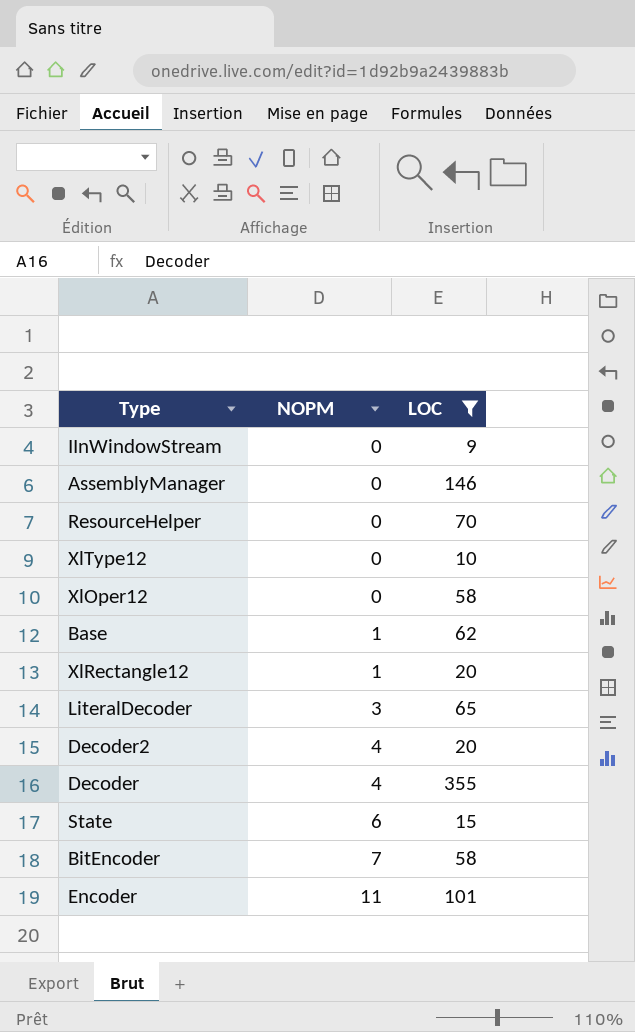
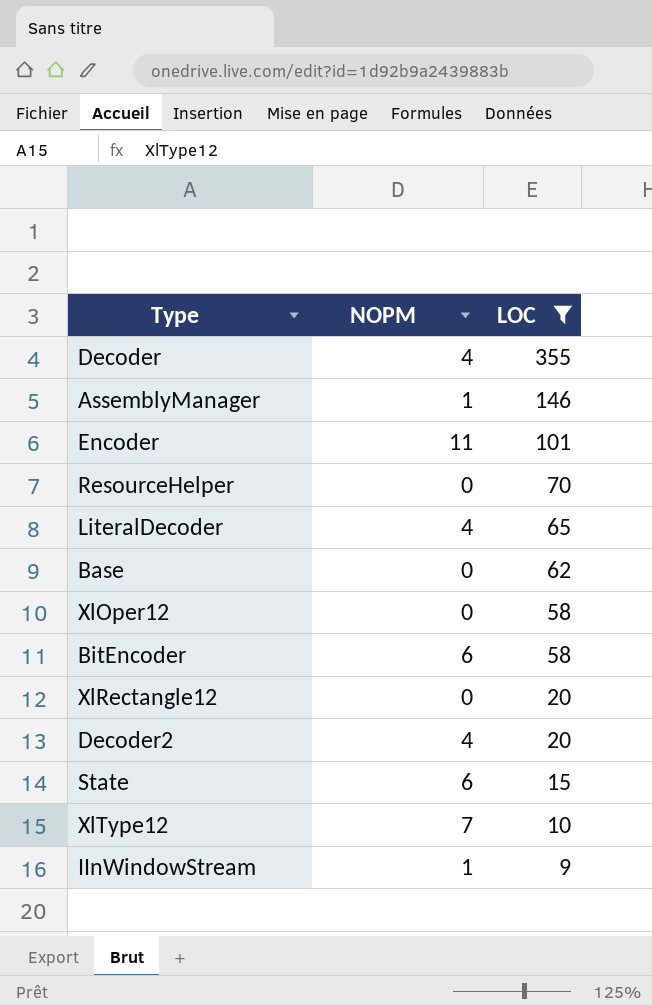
row order: NOPM ascending -> LOC descending
AssemblyManager | NOPM: 0 -> 1
LiteralDecoder | NOPM: 3 -> 4
Base | NOPM: 1 -> 0
BitEncoder | NOPM: 7 -> 6
XlRectangle12 | NOPM: 1 -> 0
XlType12 | NOPM: 0 -> 7
IInWindowStream | NOPM: 0 -> 1

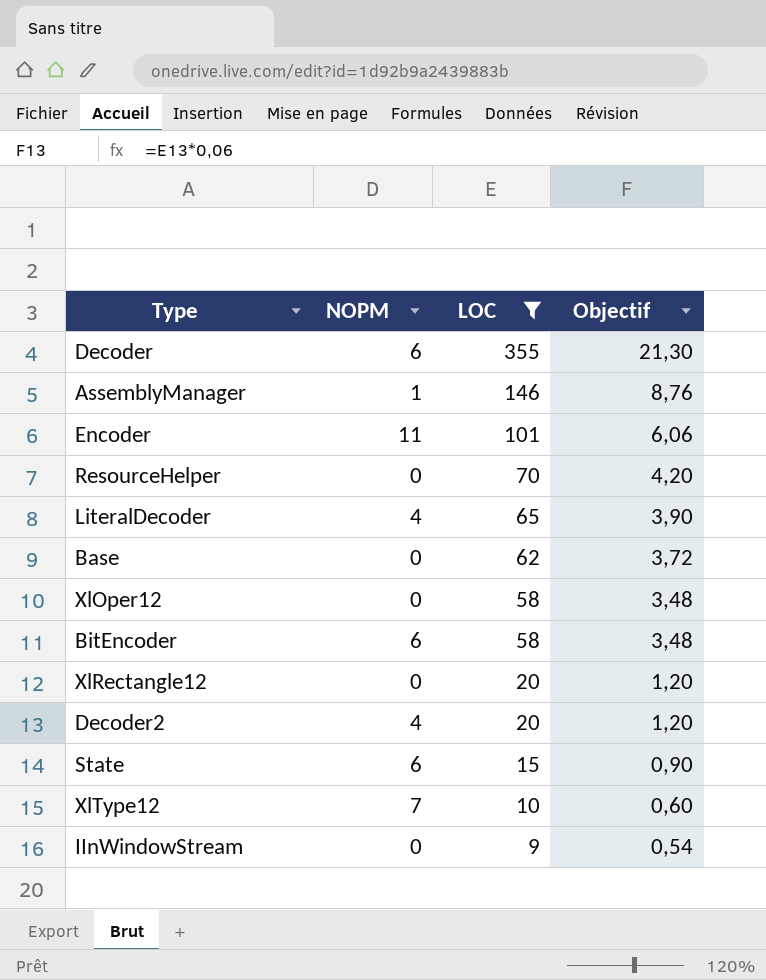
column Objectif | formula: none -> [LOC] * 0,06
Decoder | NOPM: 4 -> 6
IInWindowStream | NOPM: 1 -> 0

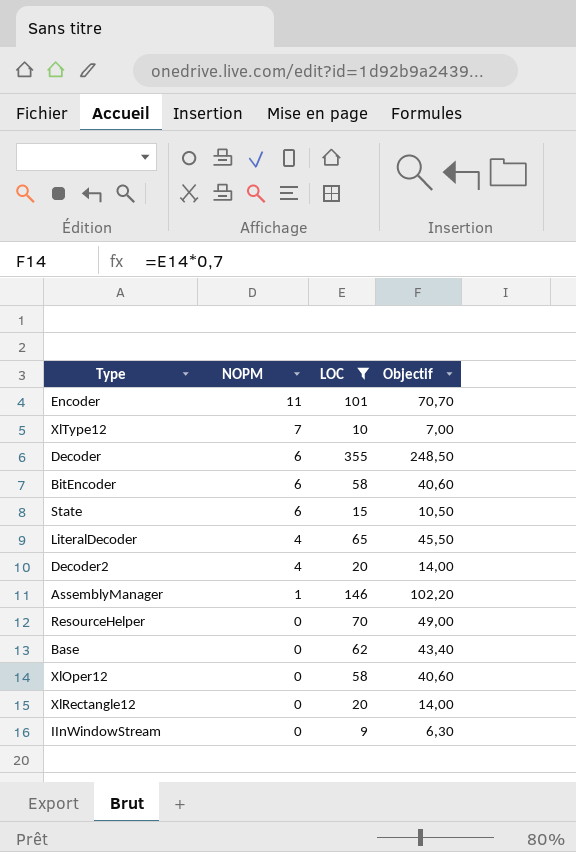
row order: LOC descending -> NOPM descending
column Objectif | formula: [LOC] * 0,06 -> [LOC] * 0,7

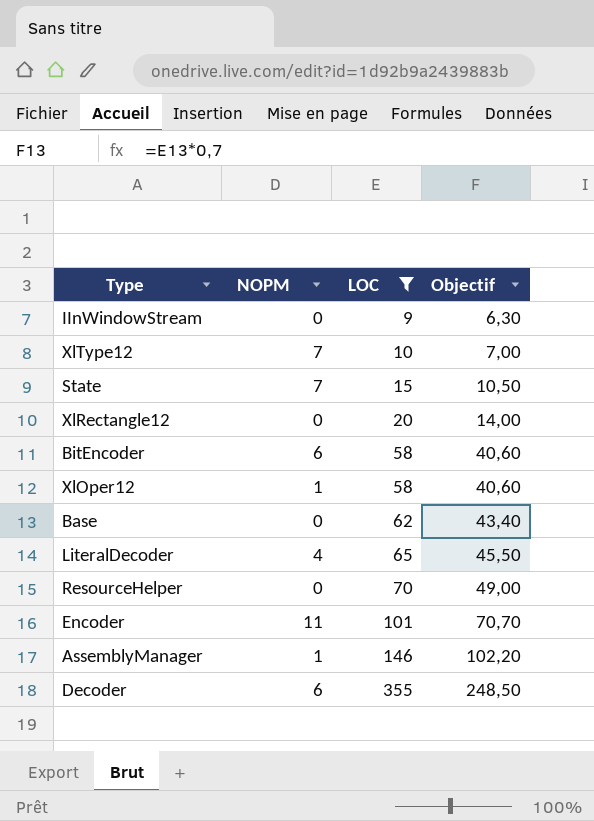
row order: NOPM descending -> LOC ascending
row Decoder2: 4 | 20 | 14,00 -> none
State | NOPM: 6 -> 7
XlOper12 | NOPM: 0 -> 1

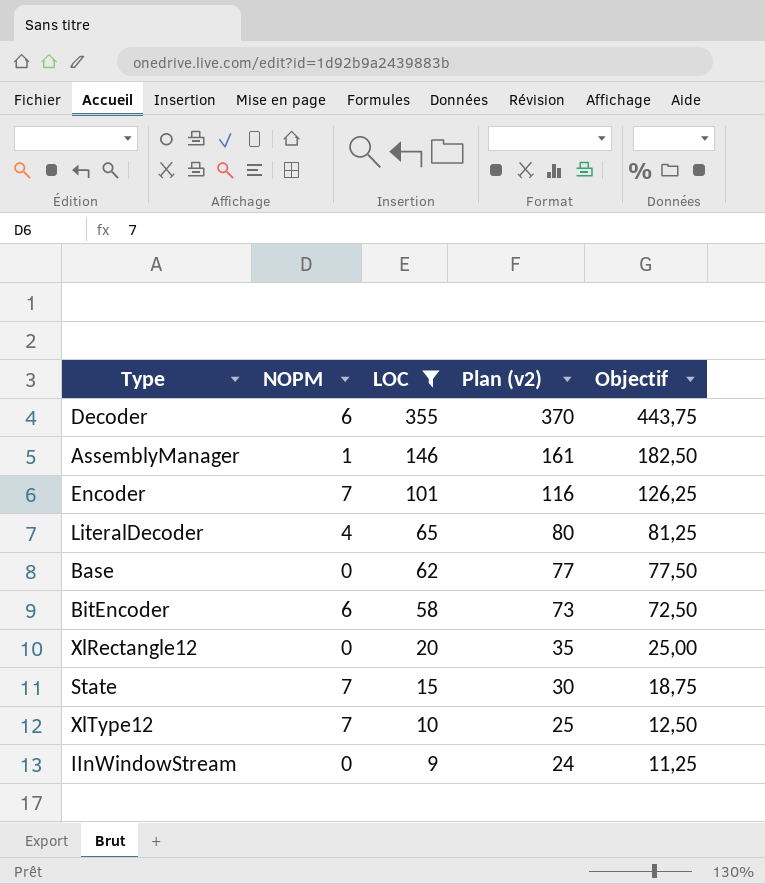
row order: LOC ascending -> LOC descending
column Plan (v2) | formula: none -> [LOC] + 15
column Objectif | formula: [LOC] * 0,7 -> [LOC] * 1,25
row XlOper12: 1 | 58 | 40,60 -> none
row ResourceHelper: 0 | 70 | 49,00 -> none
Encoder | NOPM: 11 -> 7

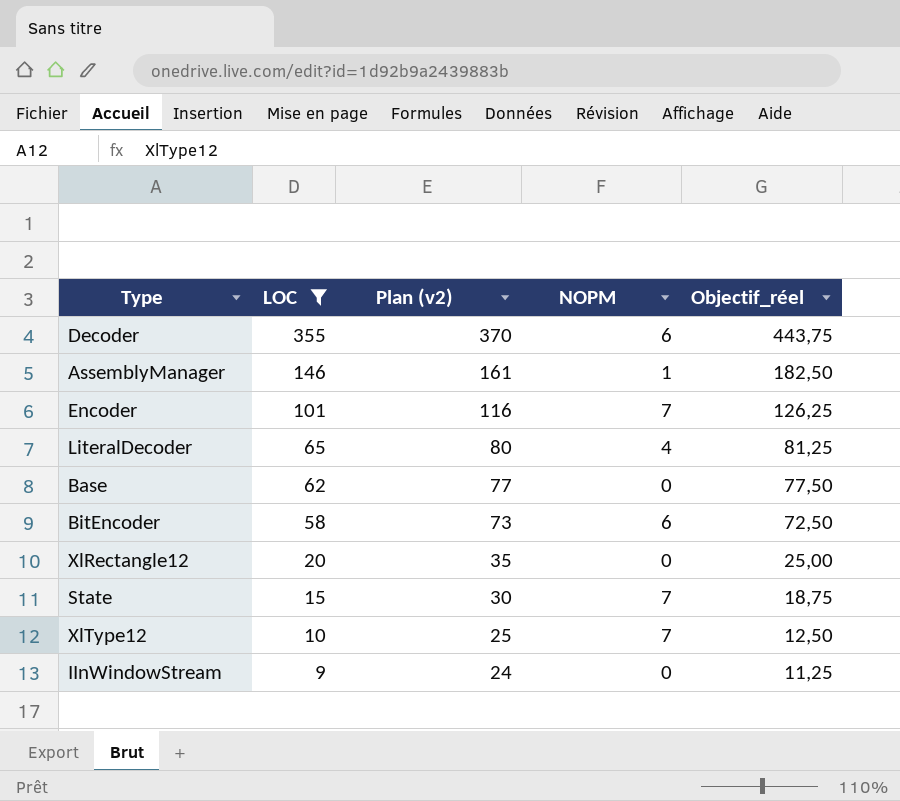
column NOPM | position: 2 -> 4
column name: Objectif -> Objectif_réel

